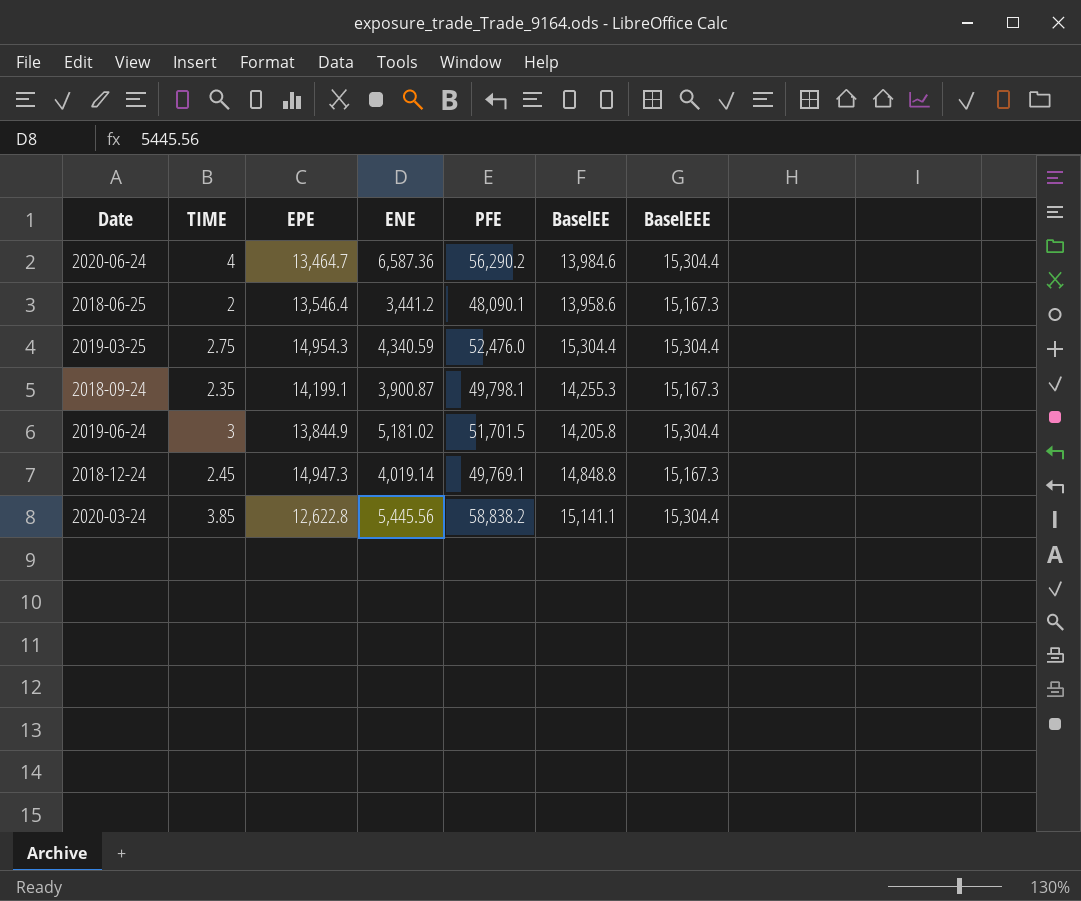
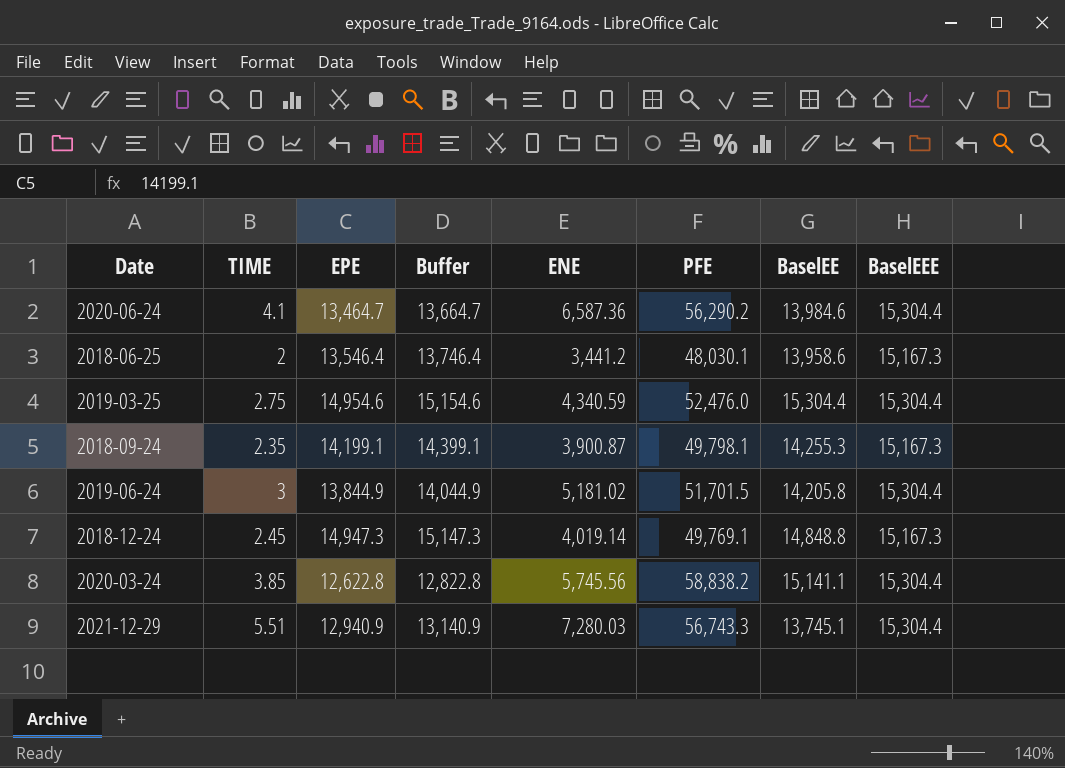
column Buffer | formula: none -> [EPE] + 200
2020-06-24 | TIME: 4 -> 4.1
2018-06-25 | PFE: 48,090.1 -> 48,030.1
2019-03-25 | EPE: 14,954.3 -> 14,954.6
2020-03-24 | ENE: 5,445.56 -> 5,745.56
row 2021-12-29: none -> 5.51 | 12,940.9 | 13,140.9 | 7,280.03 | 56,743.3 | 13,745.1 | 15,304.4

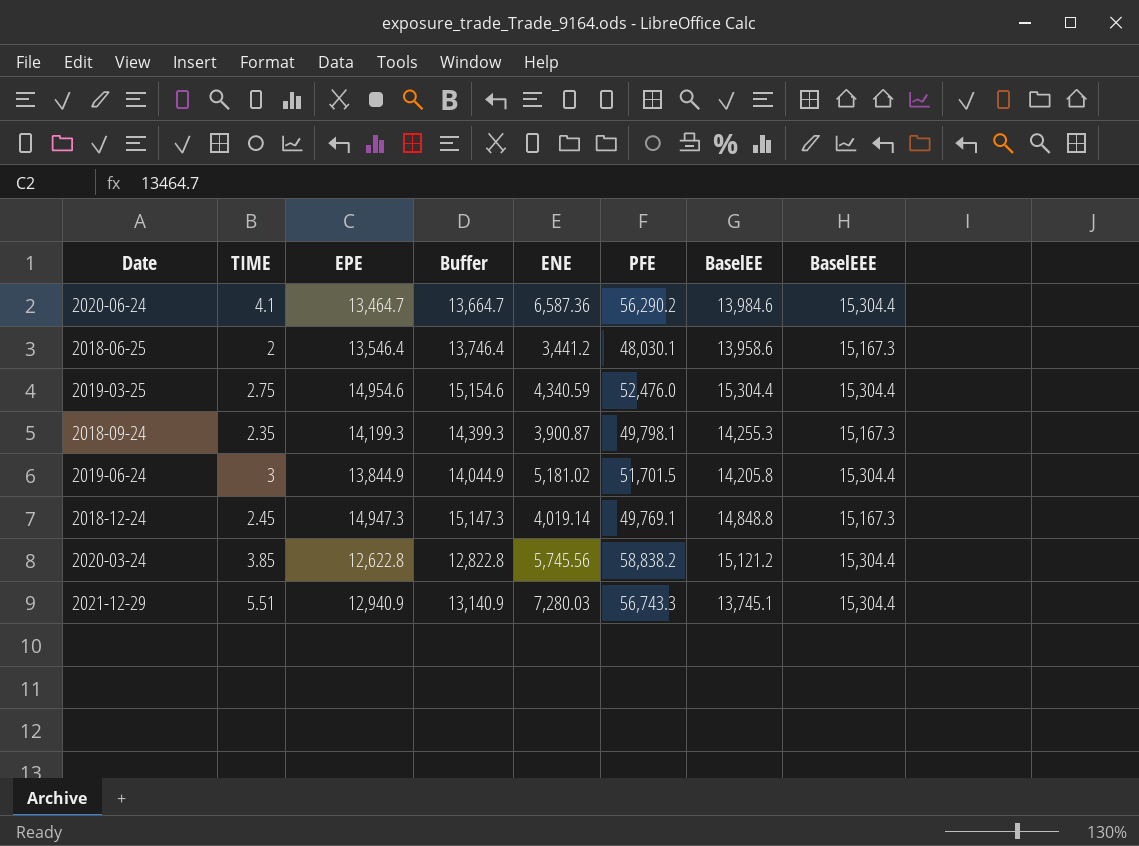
2018-09-24 | EPE: 14,199.1 -> 14,199.3
2018-09-24 | Buffer: 14,399.1 -> 14,399.3
2020-03-24 | BaselEE: 15,141.1 -> 15,121.2

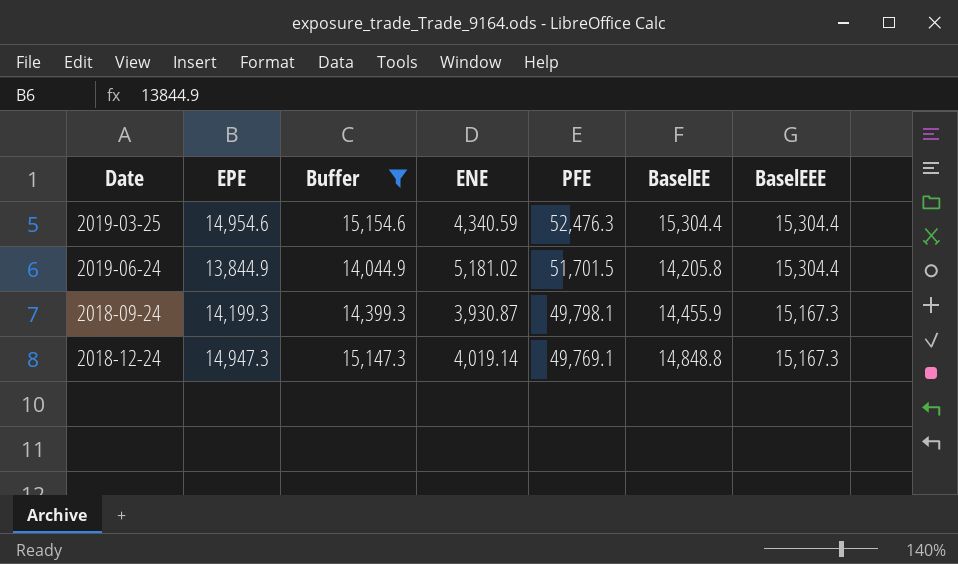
filter: none -> Buffer >= 14,044.9
row order: none -> PFE descending
column TIME | position: 2 -> none
2019-03-25 | PFE: 52,476.0 -> 52,476.3
2018-09-24 | ENE: 3,900.87 -> 3,930.87
2018-09-24 | BaselEE: 14,255.3 -> 14,455.9

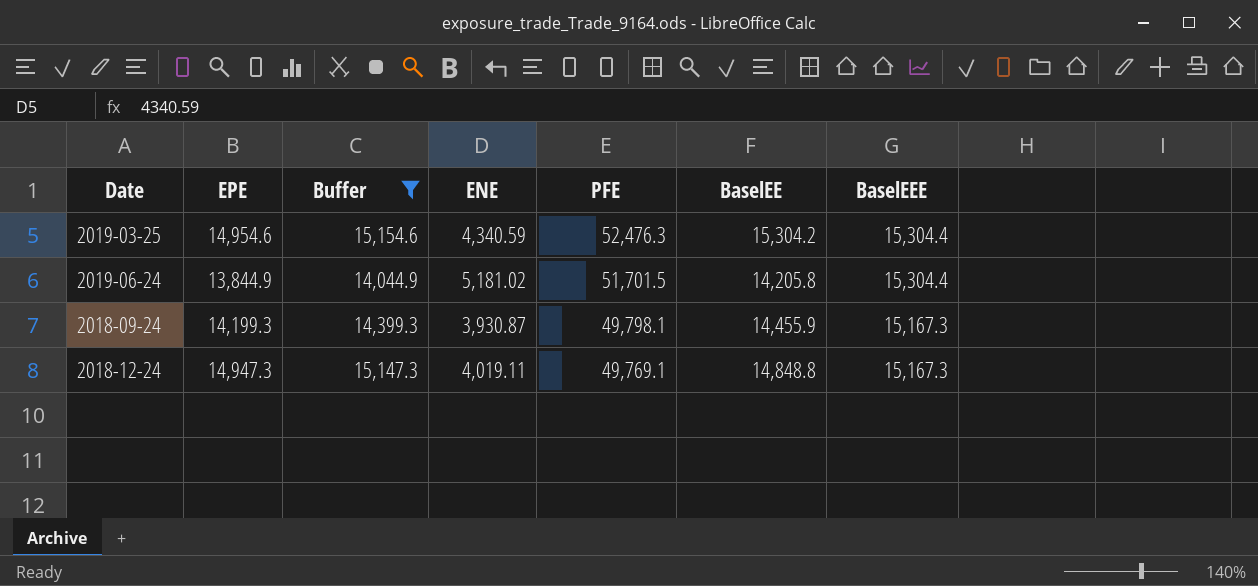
2019-03-25 | BaselEE: 15,304.4 -> 15,304.2
2018-12-24 | ENE: 4,019.14 -> 4,019.11

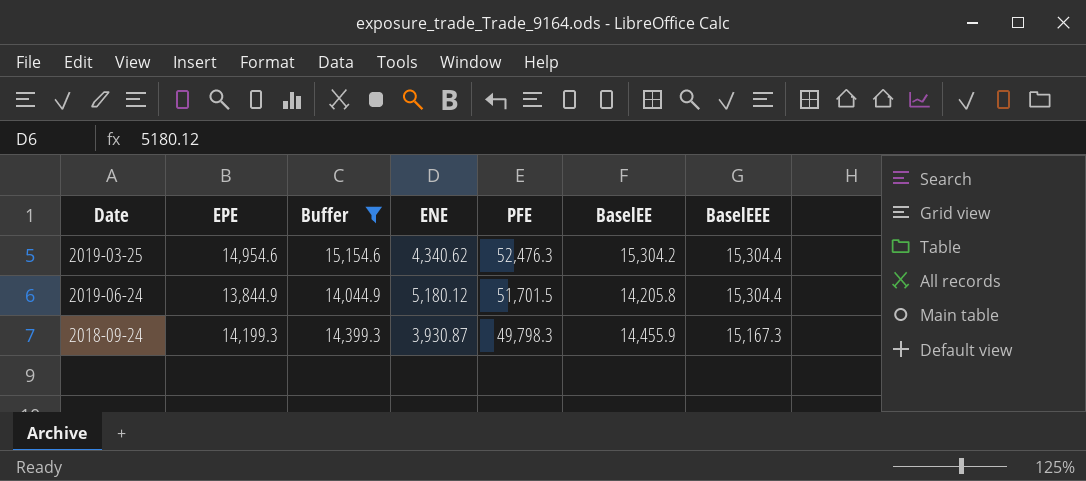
row 2018-12-24: 14,947.3 | 15,147.3 | 4,019.11 | 49,769.1 | 14,848.8 | 15,167.3 -> none
2019-03-25 | ENE: 4,340.59 -> 4,340.62
2019-06-24 | ENE: 5,181.02 -> 5,180.12
2018-09-24 | PFE: 49,798.1 -> 49,798.3

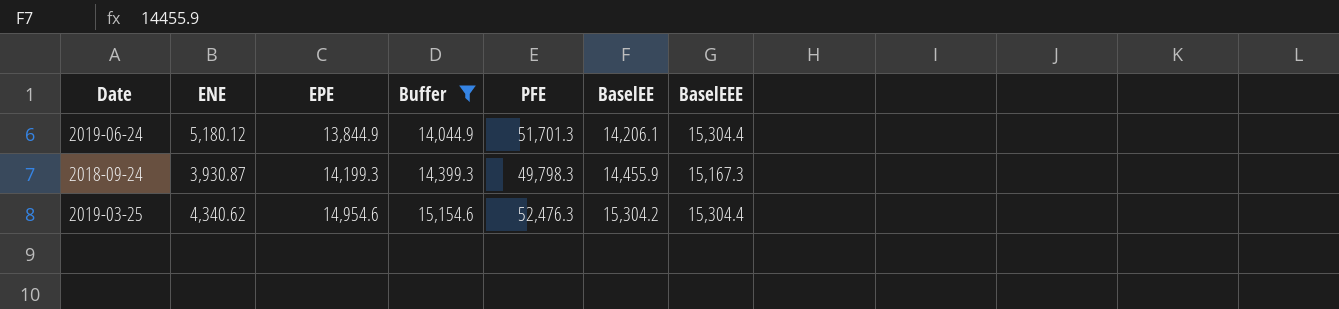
row order: PFE descending -> EPE ascending
column ENE | position: 4 -> 2
2019-06-24 | PFE: 51,701.5 -> 51,701.3
2019-06-24 | BaselEE: 14,205.8 -> 14,206.1

